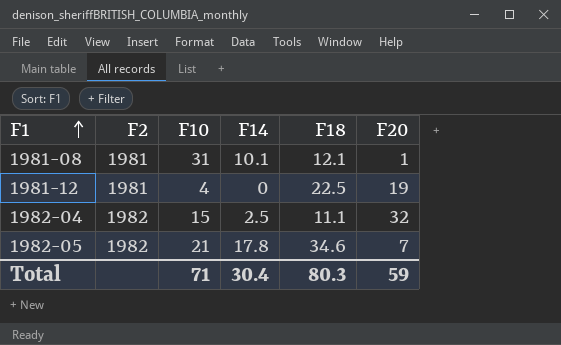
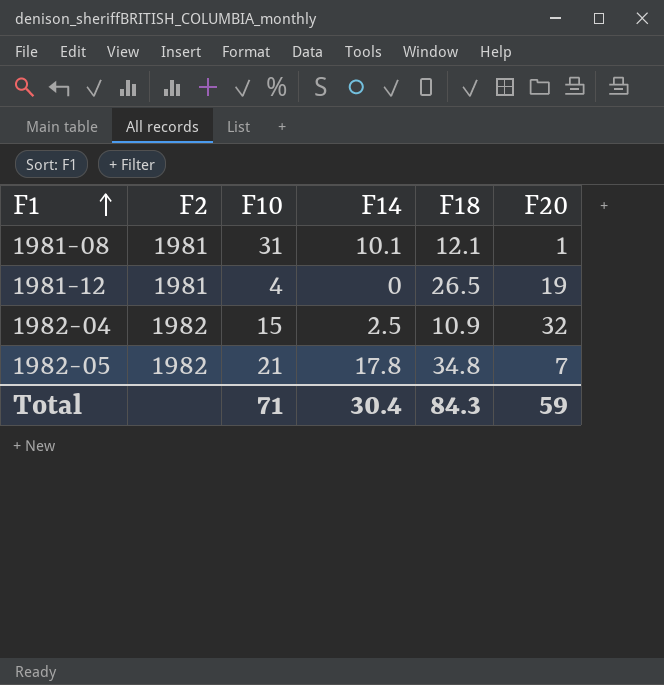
1981-12 | F18: 22.5 -> 26.5
1982-04 | F18: 11.1 -> 10.9
1982-05 | F18: 34.6 -> 34.8
Total | F18: 80.3 -> 84.3

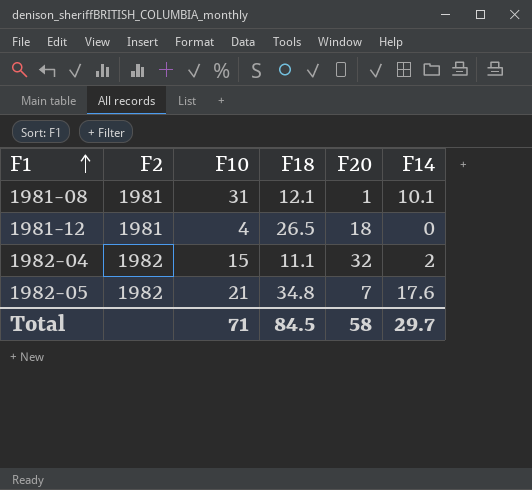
column F14 | position: 4 -> 6
1981-12 | F20: 19 -> 18
1982-04 | F18: 10.9 -> 11.1
1982-04 | F14: 2.5 -> 2
1982-05 | F14: 17.8 -> 17.6
Total | F18: 84.3 -> 84.5
Total | F20: 59 -> 58
Total | F14: 30.4 -> 29.7

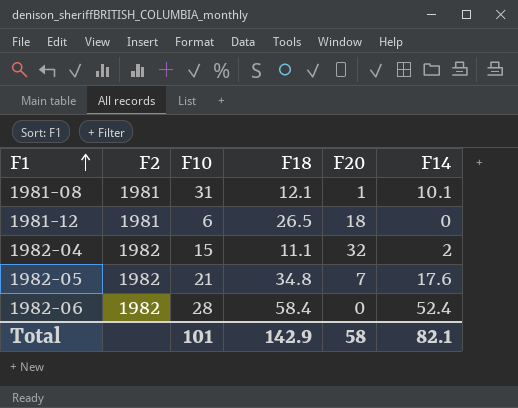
1981-12 | F10: 4 -> 6
row 1982-06: none -> 1982 | 28 | 58.4 | 0 | 52.4
Total | F10: 71 -> 101
Total | F18: 84.5 -> 142.9
Total | F14: 29.7 -> 82.1

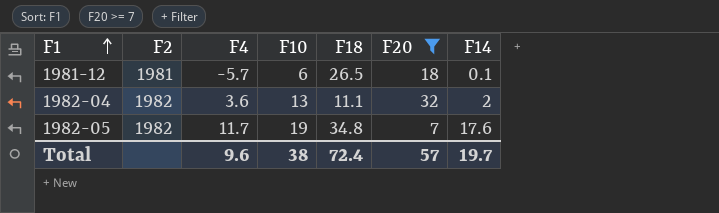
filter: none -> F20 >= 7
column F4 | position: none -> 3
1981-12 | F14: 0 -> 0.1
1982-04 | F10: 15 -> 13
1982-05 | F10: 21 -> 19
Total | F10: 101 -> 38
Total | F18: 142.9 -> 72.4
Total | F20: 58 -> 57
Total | F14: 82.1 -> 19.7

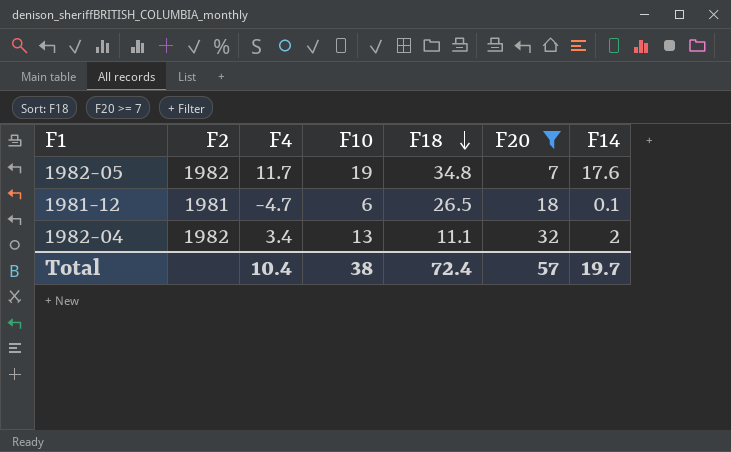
row order: F1 ascending -> F18 descending
1981-12 | F4: -5.7 -> -4.7
1982-04 | F4: 3.6 -> 3.4
Total | F4: 9.6 -> 10.4

